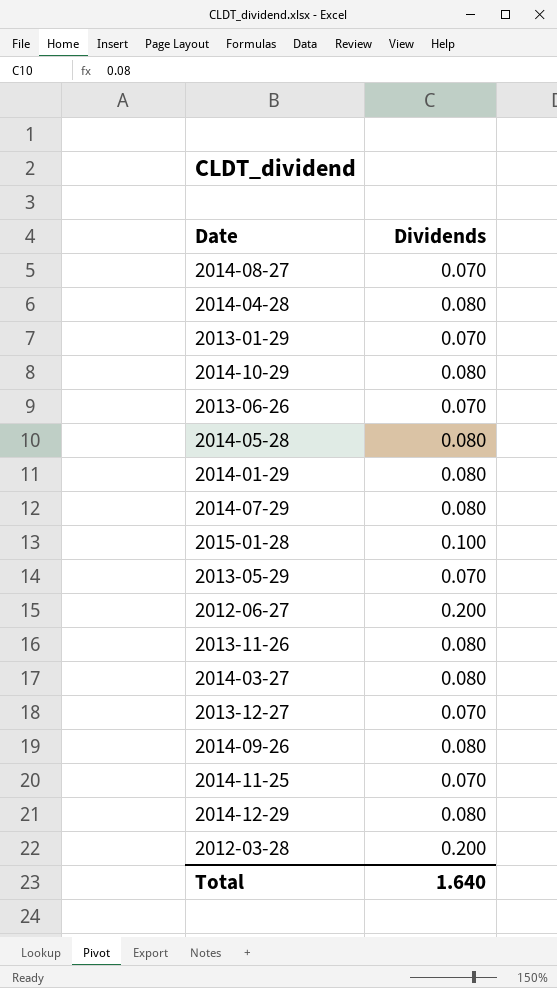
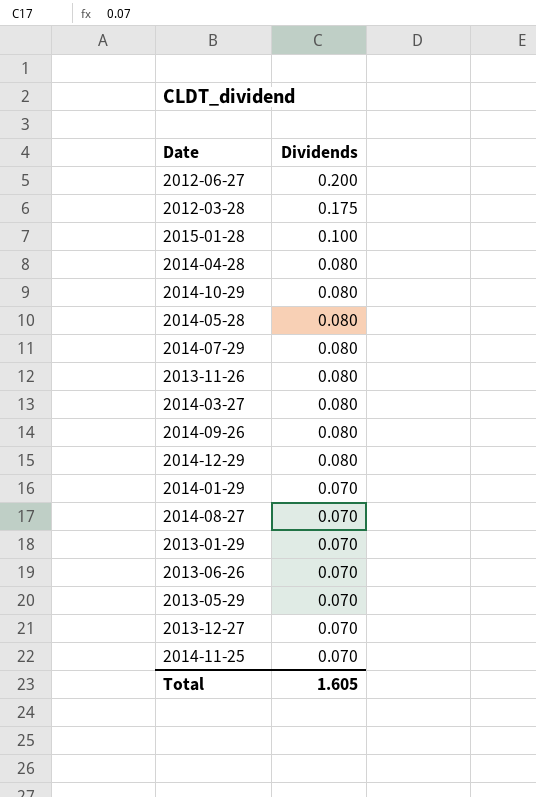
row order: none -> Dividends descending
2012-03-28 | Dividends: 0.200 -> 0.175
2014-01-29 | Dividends: 0.080 -> 0.070
Total | Dividends: 1.640 -> 1.605

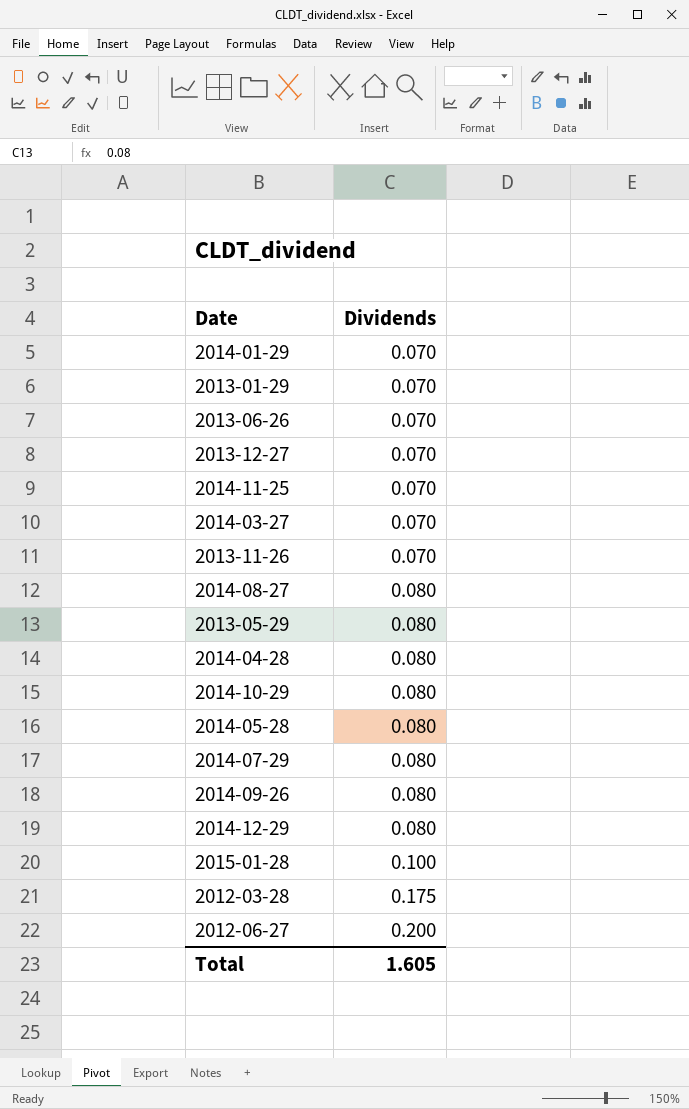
row order: Dividends descending -> Dividends ascending
2014-03-27 | Dividends: 0.080 -> 0.070
2013-11-26 | Dividends: 0.080 -> 0.070
2014-08-27 | Dividends: 0.070 -> 0.080
2013-05-29 | Dividends: 0.070 -> 0.080

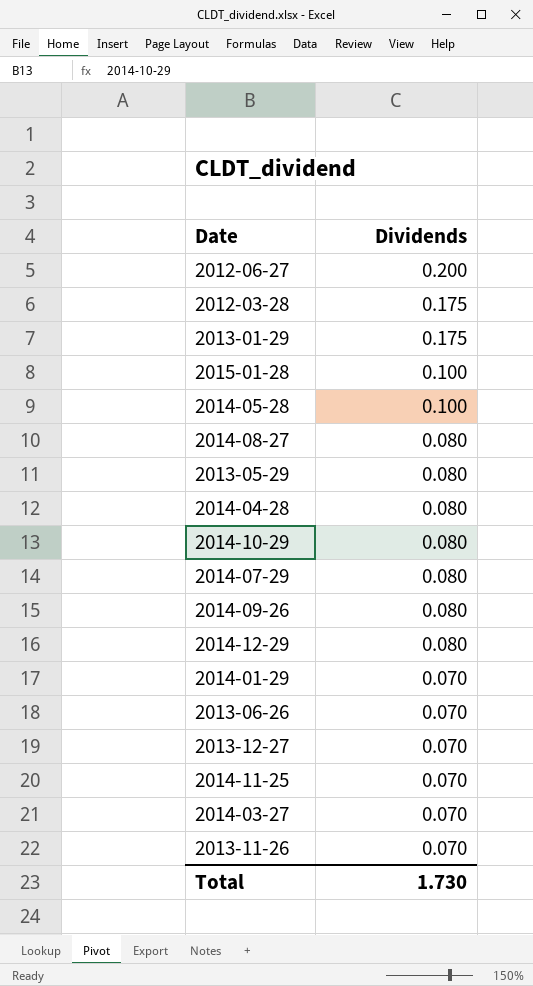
row order: Dividends ascending -> Dividends descending
2013-01-29 | Dividends: 0.070 -> 0.175
2014-05-28 | Dividends: 0.080 -> 0.100
Total | Dividends: 1.605 -> 1.730

